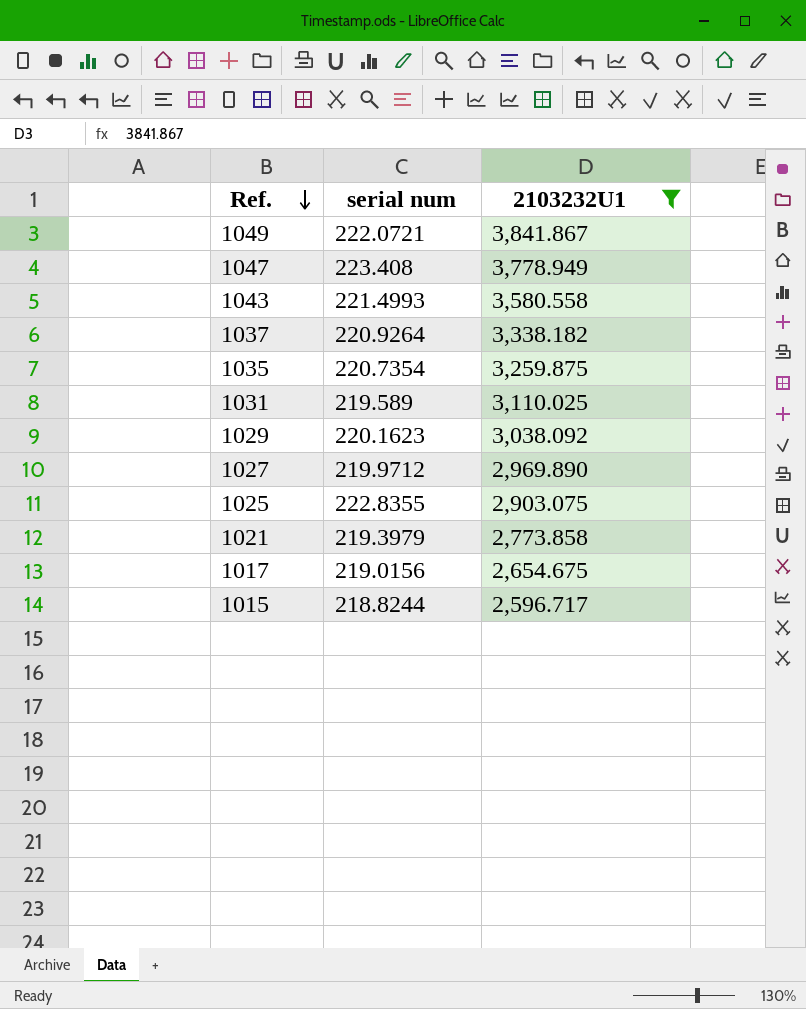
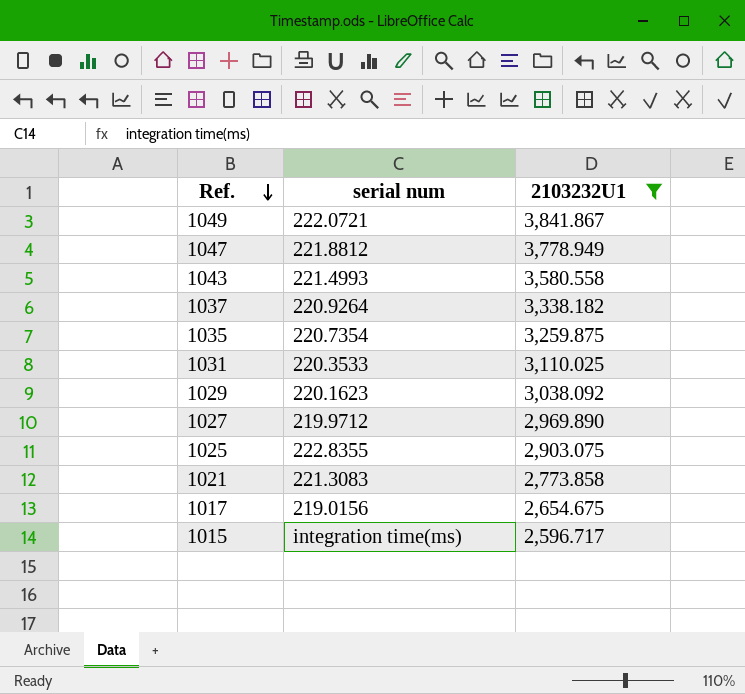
1047 | serial num: 223.408 -> 221.8812
1031 | serial num: 219.589 -> 220.3533
1021 | serial num: 219.3979 -> 221.3083
1015 | serial num: 218.8244 -> integration time(ms)

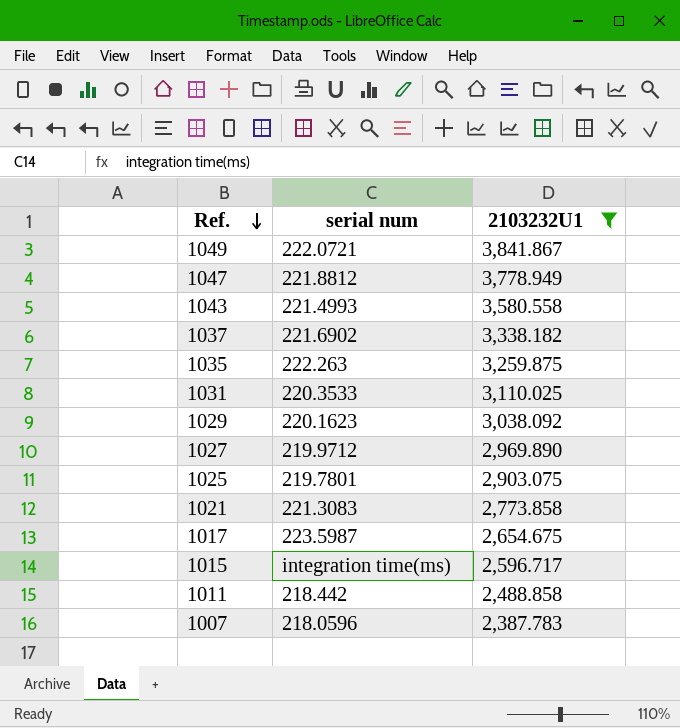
1037 | serial num: 220.9264 -> 221.6902
1035 | serial num: 220.7354 -> 222.263
1025 | serial num: 222.8355 -> 219.7801
1017 | serial num: 219.0156 -> 223.5987
row 1011: none -> 218.442 | 2,488.858
row 1007: none -> 218.0596 | 2,387.783

